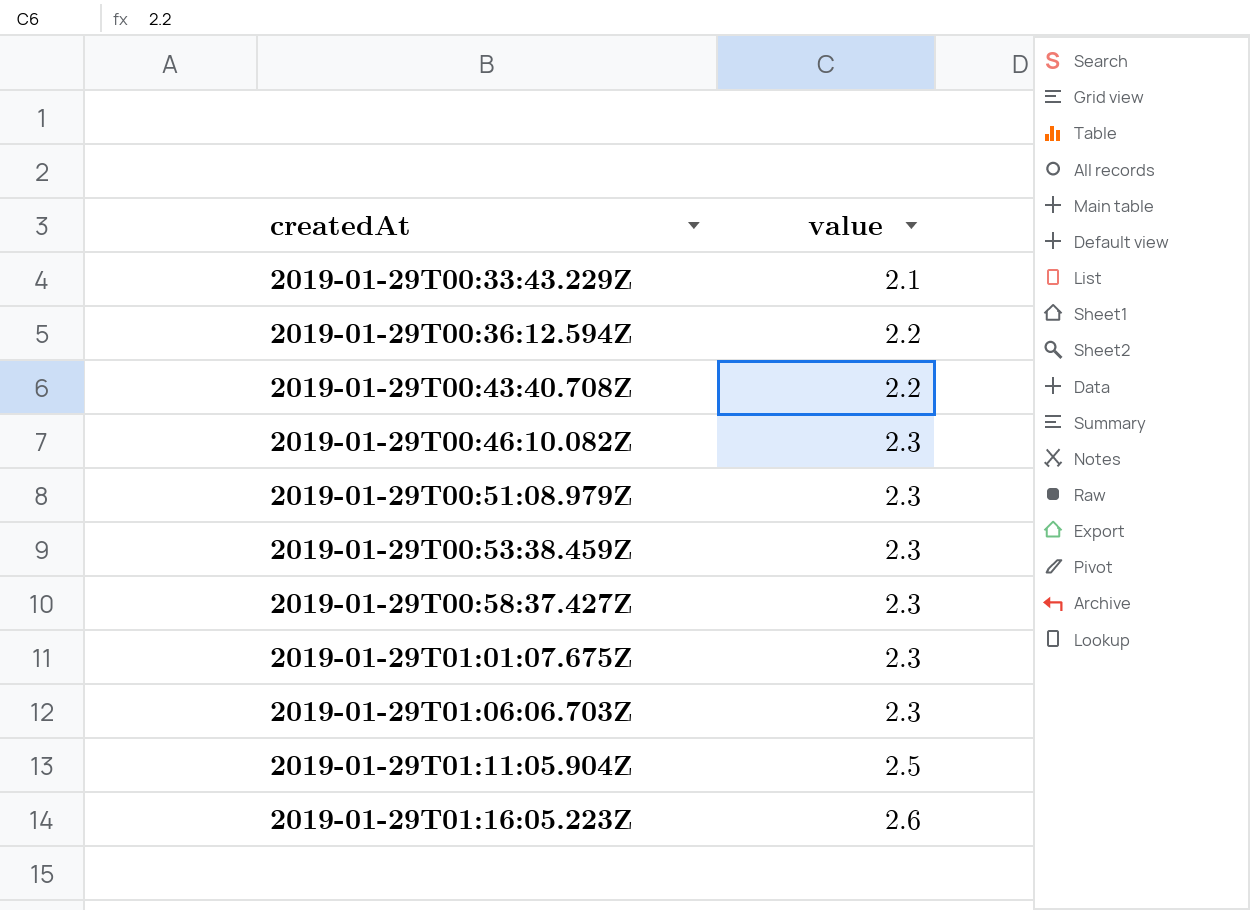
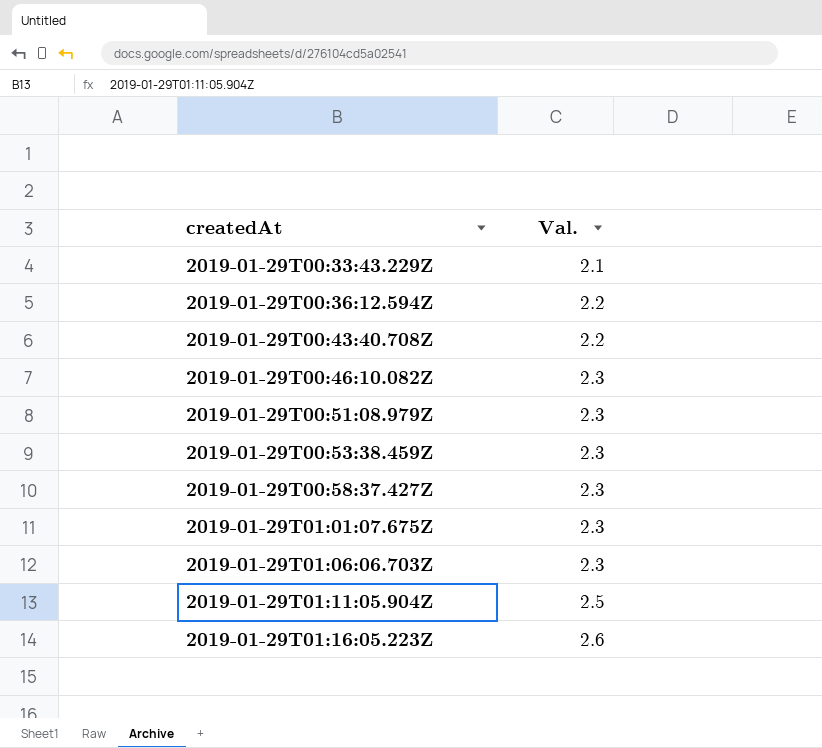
column name: value -> Val.

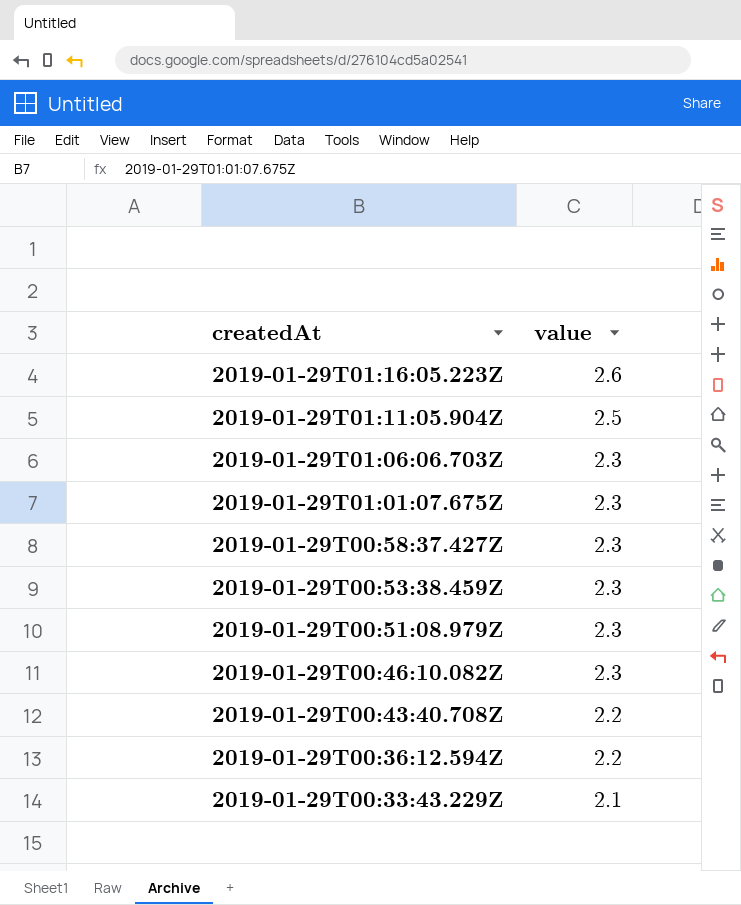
row order: createdAt ascending -> createdAt descending
column name: Val. -> value

